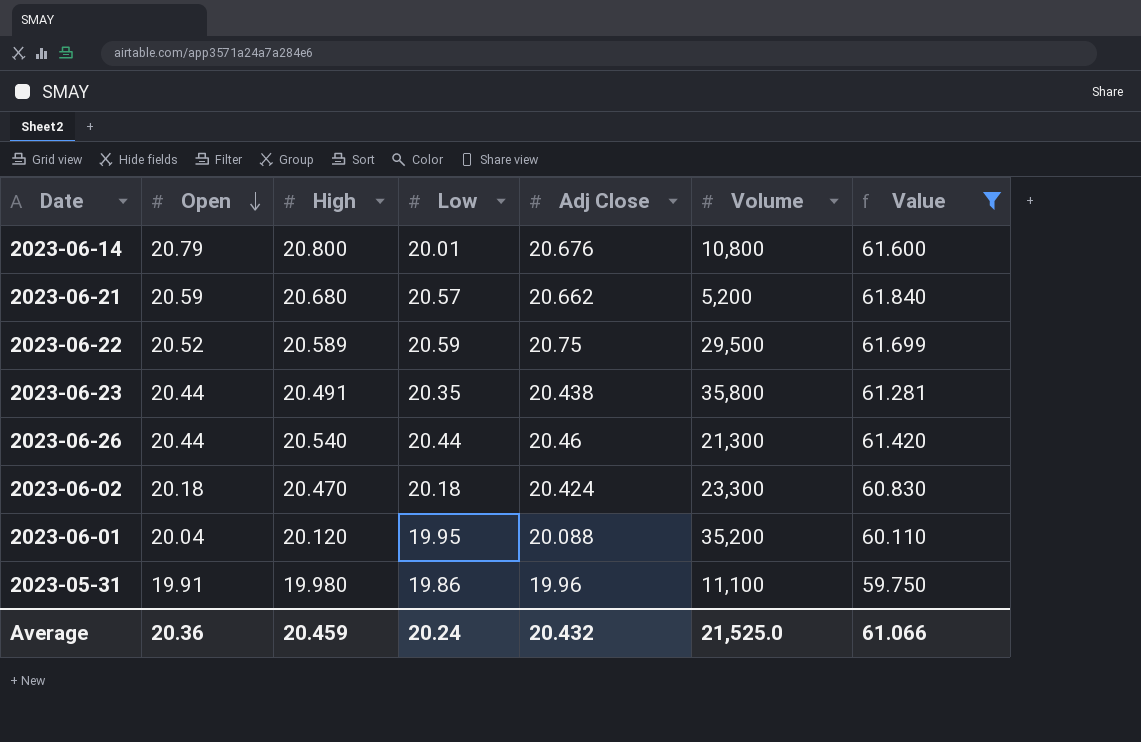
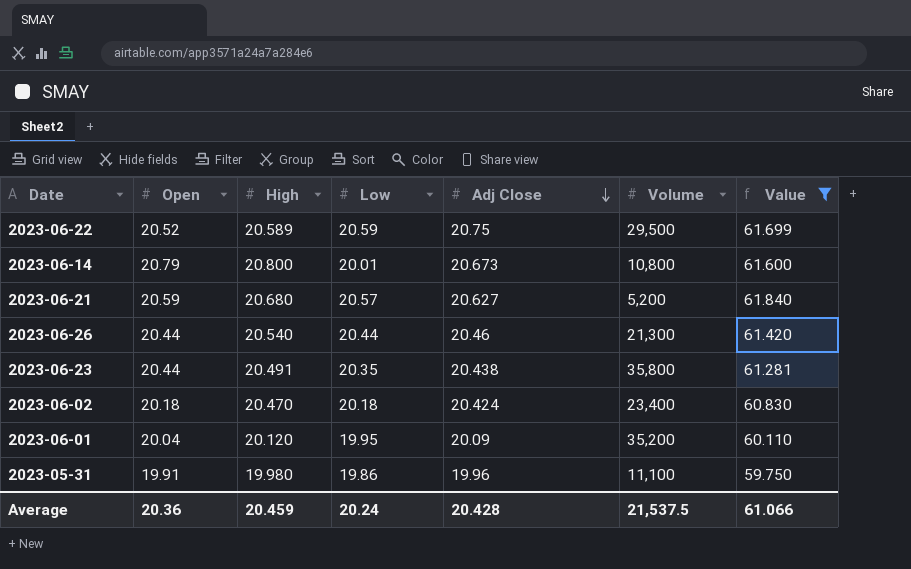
row order: Open descending -> Adj Close descending
2023-06-14 | Adj Close: 20.676 -> 20.673
2023-06-21 | Adj Close: 20.662 -> 20.627
2023-06-02 | Volume: 23,300 -> 23,400
2023-06-01 | Adj Close: 20.088 -> 20.09
Average | Adj Close: 20.432 -> 20.428
Average | Volume: 21,525.0 -> 21,537.5

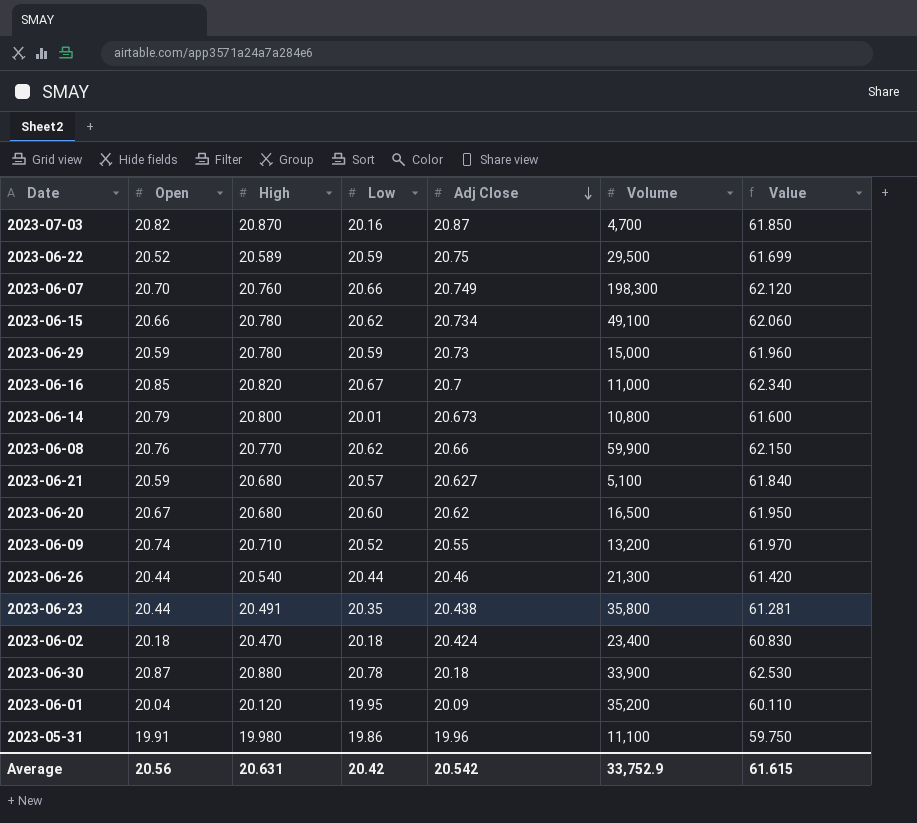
filter: Value <= 61.840 -> none
2023-06-21 | Volume: 5,200 -> 5,100
Average | Open: 20.36 -> 20.56
Average | High: 20.459 -> 20.631
Average | Low: 20.24 -> 20.42
Average | Adj Close: 20.428 -> 20.542
Average | Volume: 21,537.5 -> 33,752.9
Average | Value: 61.066 -> 61.615

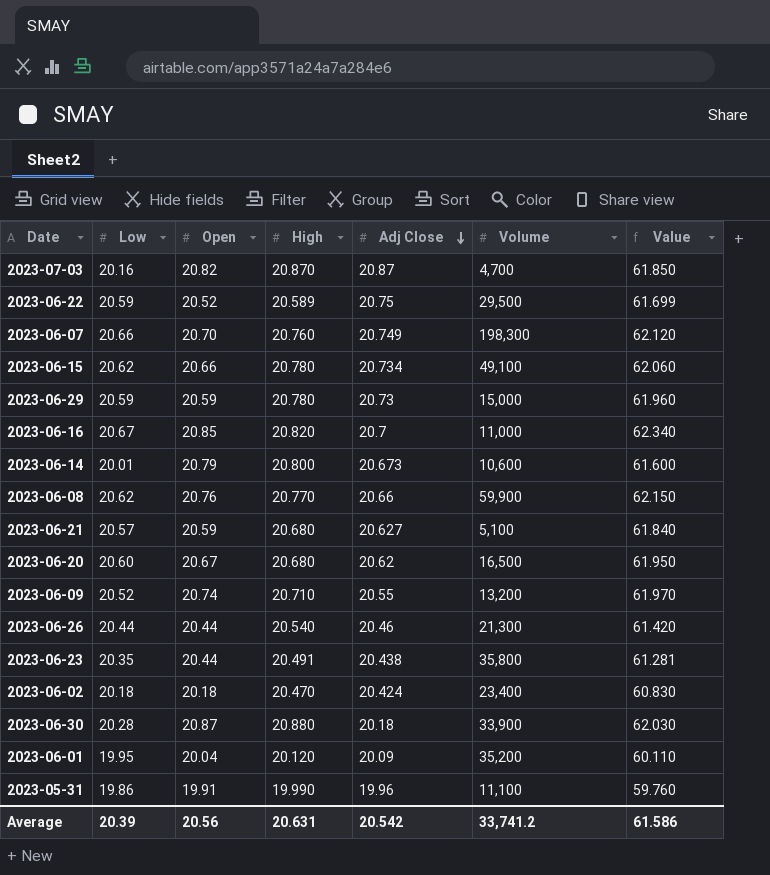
column Low | position: 4 -> 2
2023-06-14 | Volume: 10,800 -> 10,600
2023-06-30 | Low: 20.78 -> 20.28
2023-06-30 | Value: 62.530 -> 62.030
2023-05-31 | High: 19.980 -> 19.990
2023-05-31 | Value: 59.750 -> 59.760
Average | Low: 20.42 -> 20.39
Average | Volume: 33,752.9 -> 33,741.2
Average | Value: 61.615 -> 61.586

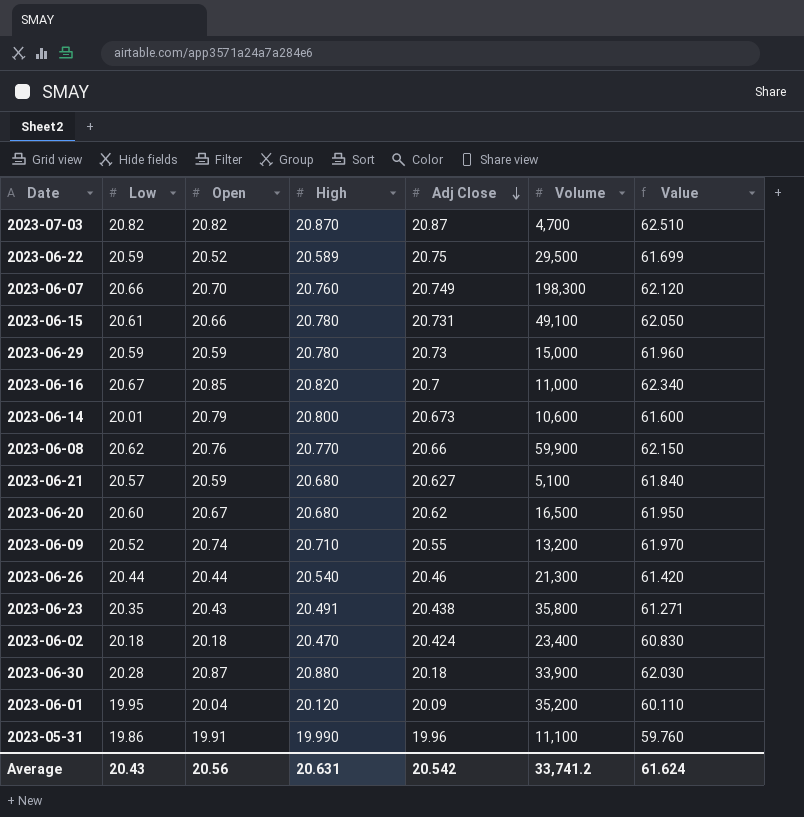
2023-07-03 | Low: 20.16 -> 20.82
2023-07-03 | Value: 61.850 -> 62.510
2023-06-15 | Low: 20.62 -> 20.61
2023-06-15 | Adj Close: 20.734 -> 20.731
2023-06-15 | Value: 62.060 -> 62.050
2023-06-23 | Open: 20.44 -> 20.43
2023-06-23 | Value: 61.281 -> 61.271
Average | Low: 20.39 -> 20.43
Average | Value: 61.586 -> 61.624

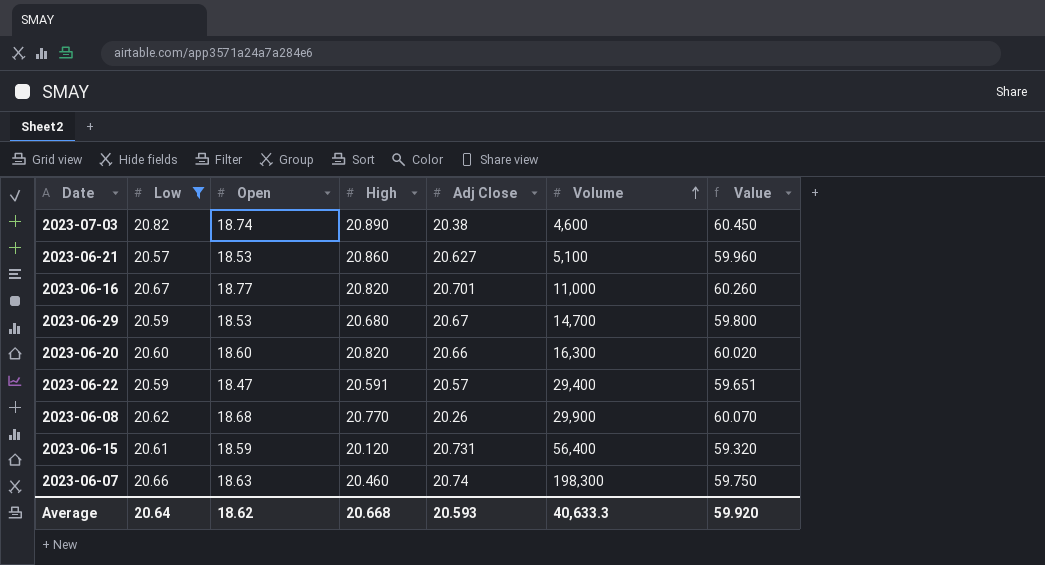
filter: none -> Low >= 20.57
row order: Adj Close descending -> Volume ascending
2023-07-03 | Open: 20.82 -> 18.74
2023-07-03 | High: 20.870 -> 20.890
2023-07-03 | Adj Close: 20.87 -> 20.38
2023-07-03 | Volume: 4,700 -> 4,600
2023-07-03 | Value: 62.510 -> 60.450
2023-06-21 | Open: 20.59 -> 18.53
2023-06-21 | High: 20.680 -> 20.860
2023-06-21 | Value: 61.840 -> 59.960
2023-06-16 | Open: 20.85 -> 18.77
2023-06-16 | Adj Close: 20.7 -> 20.701
2023-06-16 | Value: 62.340 -> 60.260
2023-06-29 | Open: 20.59 -> 18.53
2023-06-29 | High: 20.780 -> 20.680
2023-06-29 | Adj Close: 20.73 -> 20.67
2023-06-29 | Volume: 15,000 -> 14,700
2023-06-29 | Value: 61.960 -> 59.800
2023-06-20 | Open: 20.67 -> 18.60
2023-06-20 | High: 20.680 -> 20.820
2023-06-20 | Adj Close: 20.62 -> 20.66
2023-06-20 | Volume: 16,500 -> 16,300
2023-06-20 | Value: 61.950 -> 60.020
2023-06-22 | Open: 20.52 -> 18.47
2023-06-22 | High: 20.589 -> 20.591
2023-06-22 | Adj Close: 20.75 -> 20.57
2023-06-22 | Volume: 29,500 -> 29,400
2023-06-22 | Value: 61.699 -> 59.651
2023-06-08 | Open: 20.76 -> 18.68
2023-06-08 | Adj Close: 20.66 -> 20.26
2023-06-08 | Volume: 59,900 -> 29,900
2023-06-08 | Value: 62.150 -> 60.070
2023-06-15 | Open: 20.66 -> 18.59
2023-06-15 | High: 20.780 -> 20.120
2023-06-15 | Volume: 49,100 -> 56,400
2023-06-15 | Value: 62.050 -> 59.320
2023-06-07 | Open: 20.70 -> 18.63
2023-06-07 | High: 20.760 -> 20.460
2023-06-07 | Adj Close: 20.749 -> 20.74
2023-06-07 | Value: 62.120 -> 59.750
Average | Low: 20.43 -> 20.64
Average | Open: 20.56 -> 18.62
Average | High: 20.631 -> 20.668
Average | Adj Close: 20.542 -> 20.593
Average | Volume: 33,741.2 -> 40,633.3
Average | Value: 61.624 -> 59.920

